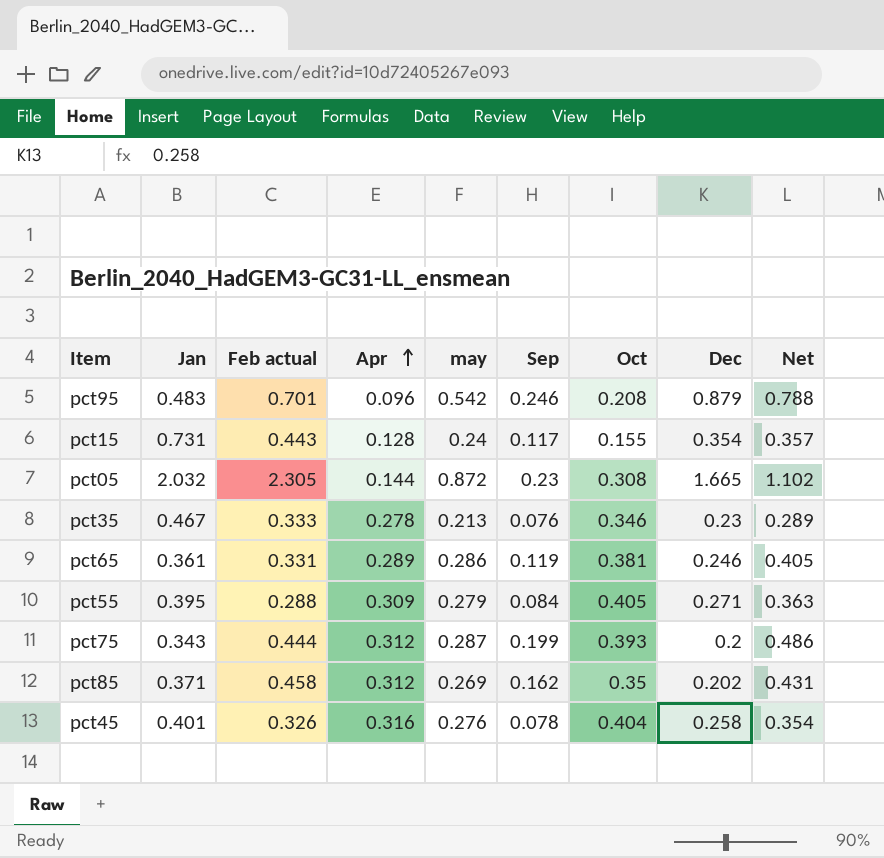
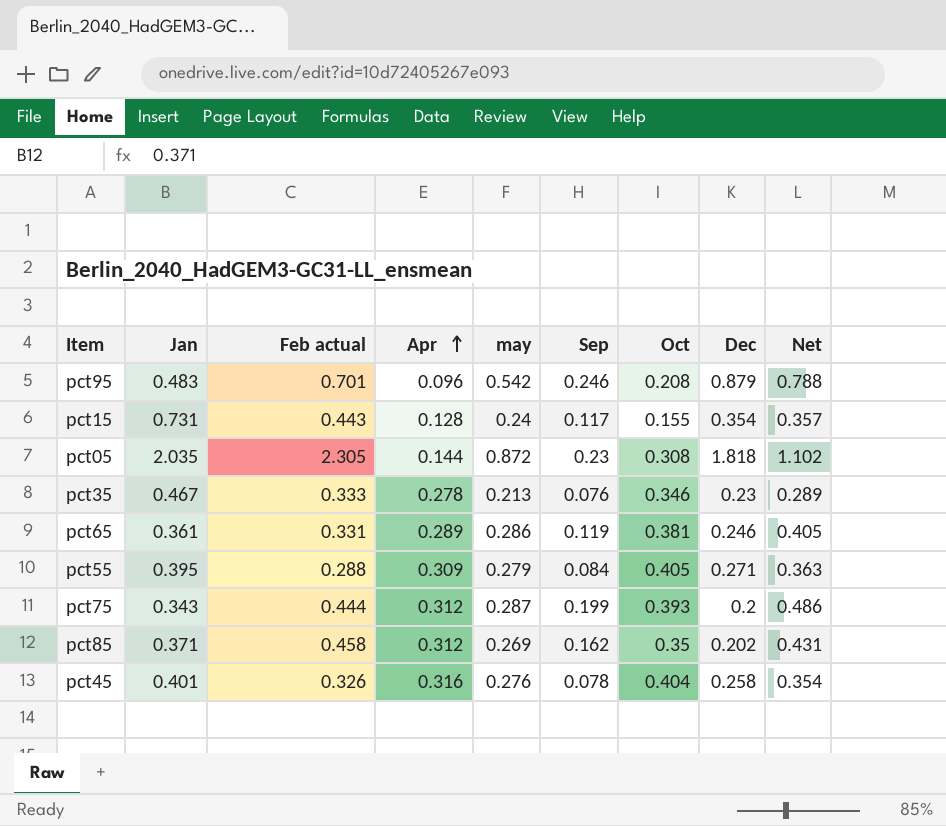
pct05 | Jan: 2.032 -> 2.035
pct05 | Dec: 1.665 -> 1.818

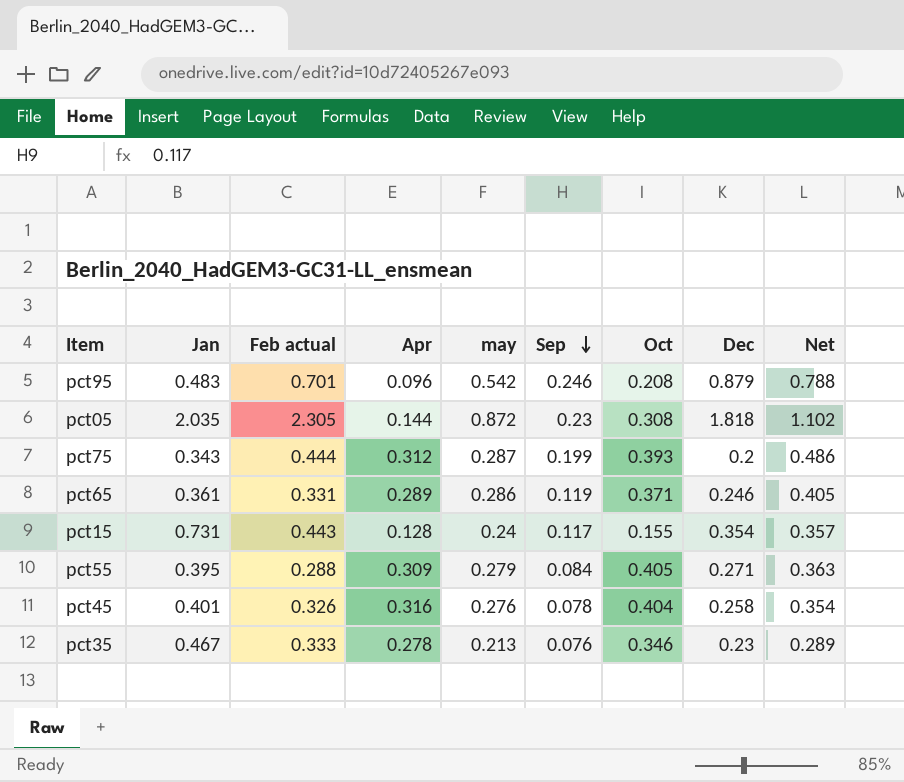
row order: Apr ascending -> Sep descending
row pct85: 0.371 | 0.458 | 0.312 | 0.269 | 0.162 | 0.35 | 0.202 | 0.431 -> none
pct65 | Oct: 0.381 -> 0.371

